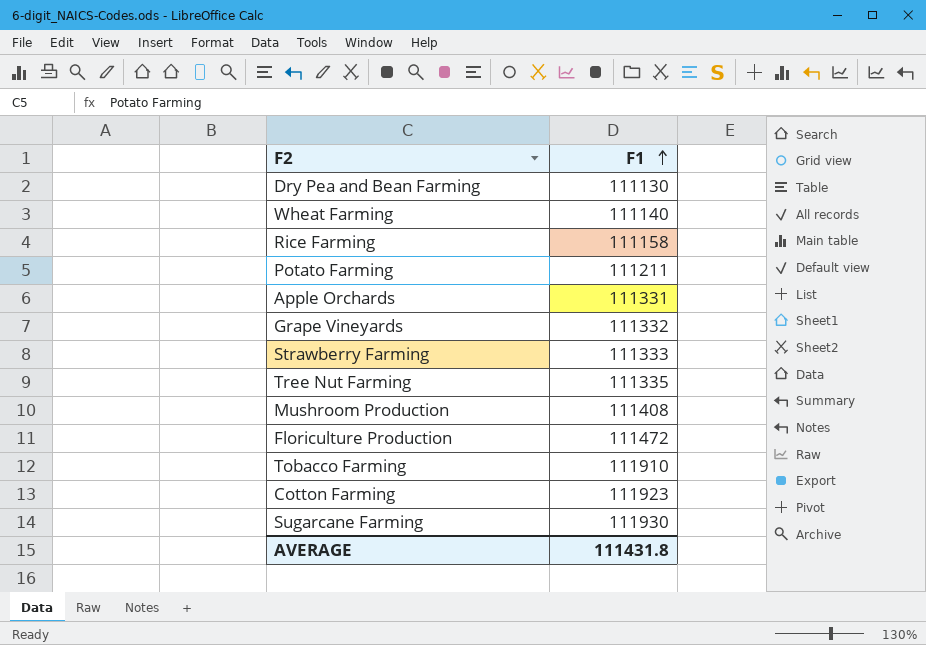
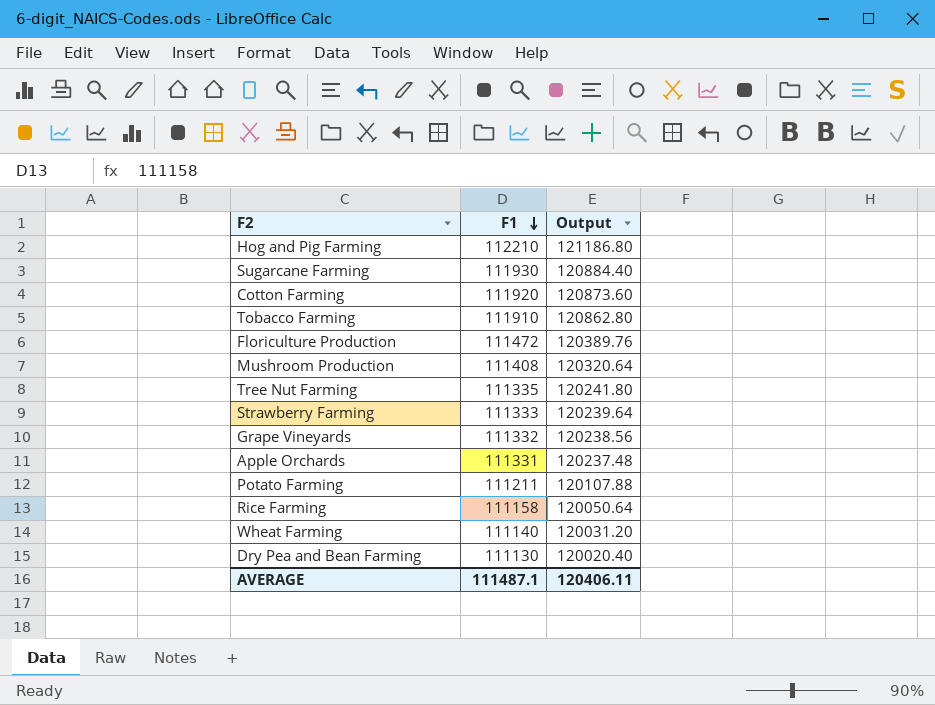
row order: F1 ascending -> F1 descending
column Output | formula: none -> [F1] * 1.08
row Hog and Pig Farming: none -> 112210 | 121186.80
Cotton Farming | F1: 111923 -> 111920
AVERAGE | F1: 111431.8 -> 111487.1

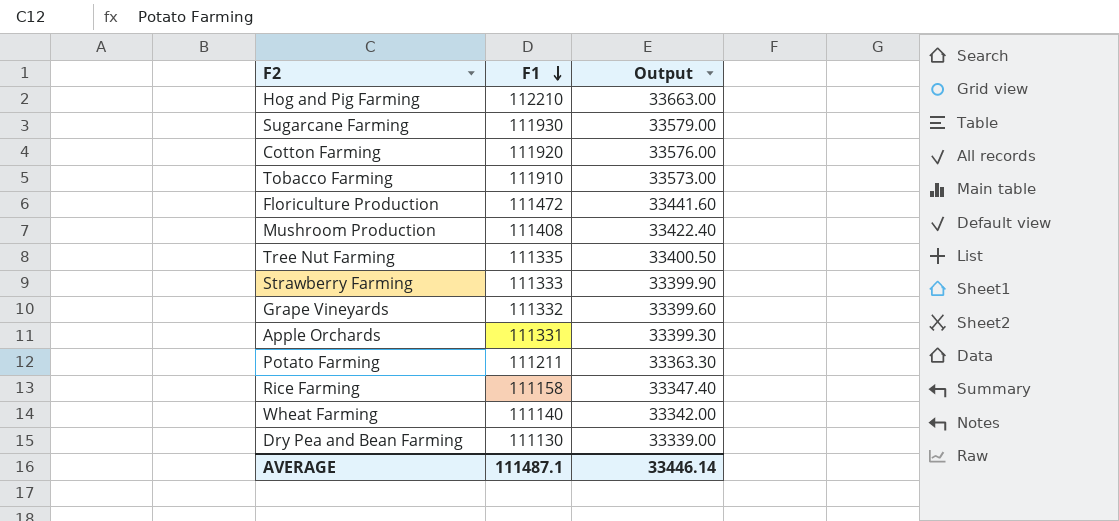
column Output | formula: [F1] * 1.08 -> [F1] * 0.3
AVERAGE | Output: 120406.11 -> 33446.14

